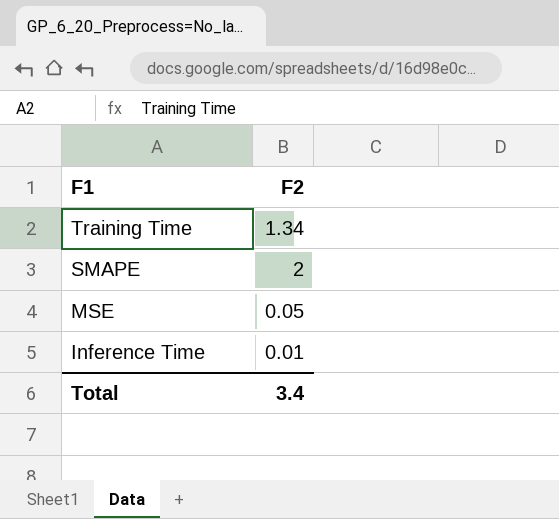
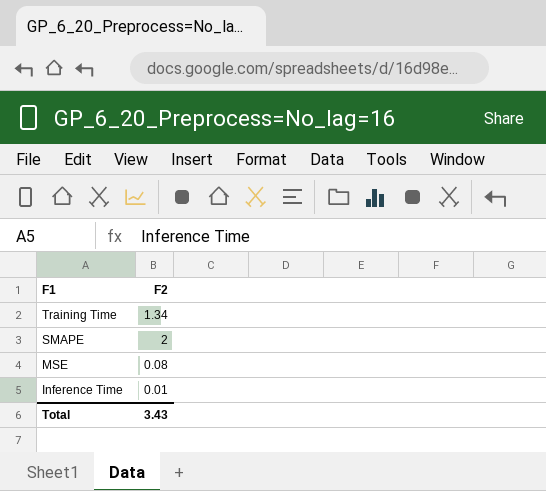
MSE | F2: 0.05 -> 0.08
Total | F2: 3.4 -> 3.43

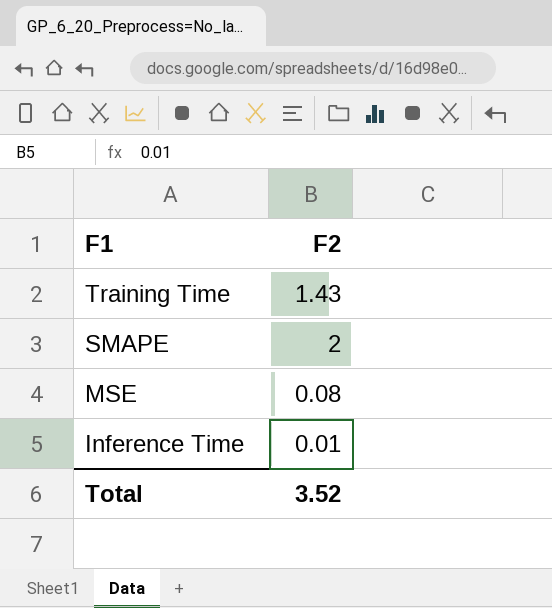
Training Time | F2: 1.34 -> 1.43
Total | F2: 3.43 -> 3.52

